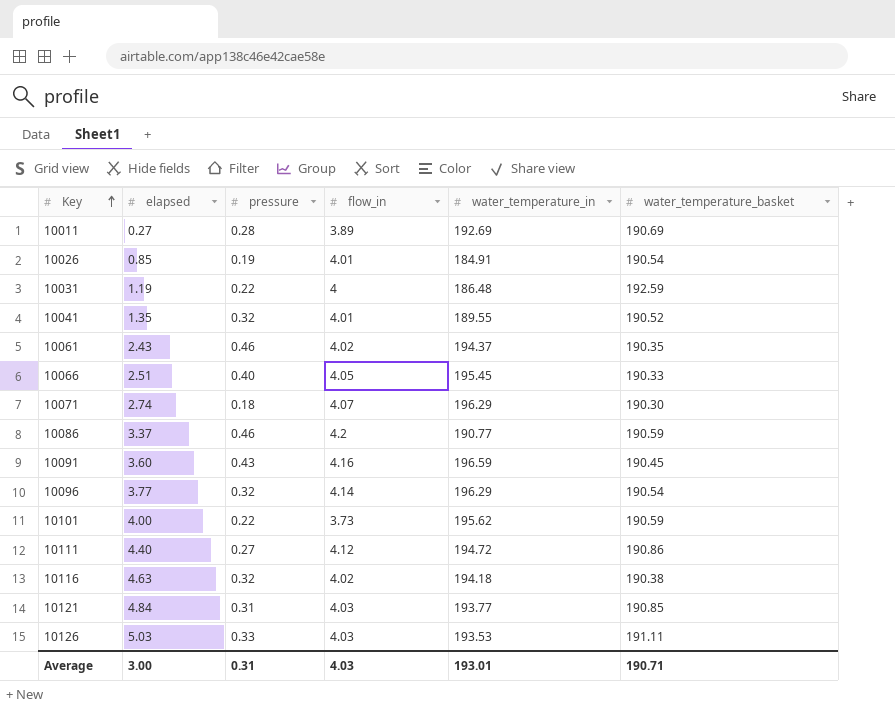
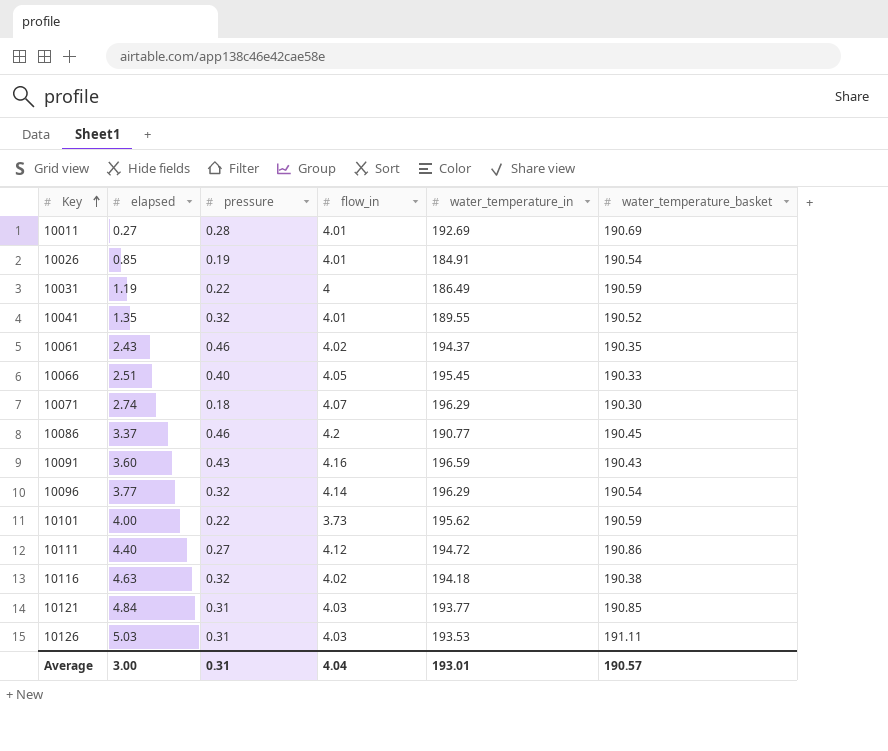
10011 | flow_in: 3.89 -> 4.01
10031 | water_temperature_in: 186.48 -> 186.49
10031 | water_temperature_basket: 192.59 -> 190.59
10086 | water_temperature_basket: 190.59 -> 190.45
10091 | water_temperature_basket: 190.45 -> 190.43
10126 | pressure: 0.33 -> 0.31
Average | flow_in: 4.03 -> 4.04
Average | water_temperature_basket: 190.71 -> 190.57

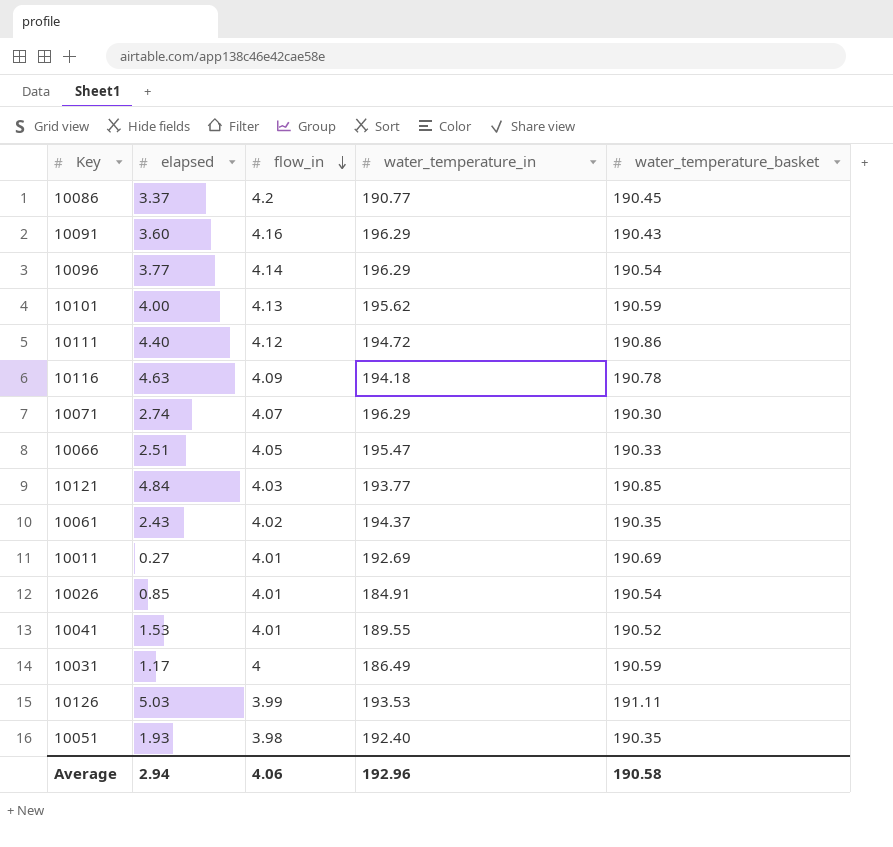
row order: Key ascending -> flow_in descending
column pressure | position: 3 -> none
10091 | water_temperature_in: 196.59 -> 196.29
10101 | flow_in: 3.73 -> 4.13
10116 | flow_in: 4.02 -> 4.09
10116 | water_temperature_basket: 190.38 -> 190.78
10066 | water_temperature_in: 195.45 -> 195.47
10041 | elapsed: 1.35 -> 1.53
10031 | elapsed: 1.19 -> 1.17
10126 | flow_in: 4.03 -> 3.99
row 10051: none -> 1.93 | 3.98 | 192.40 | 190.35
Average | elapsed: 3.00 -> 2.94
Average | flow_in: 4.04 -> 4.06
Average | water_temperature_in: 193.01 -> 192.96
Average | water_temperature_basket: 190.57 -> 190.58

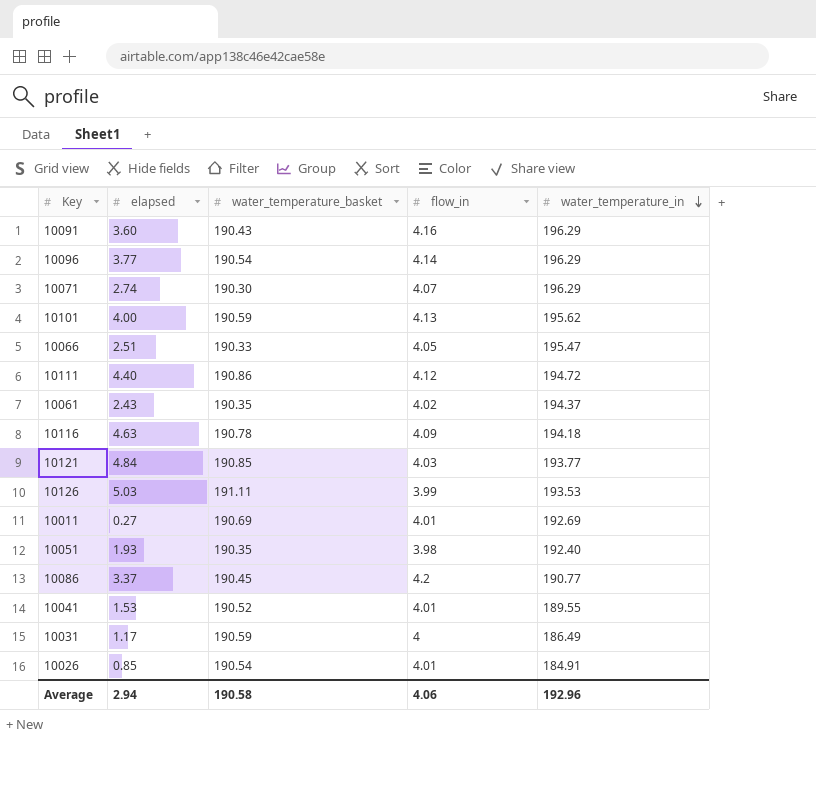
row order: flow_in descending -> water_temperature_in descending
column water_temperature_basket | position: 5 -> 3

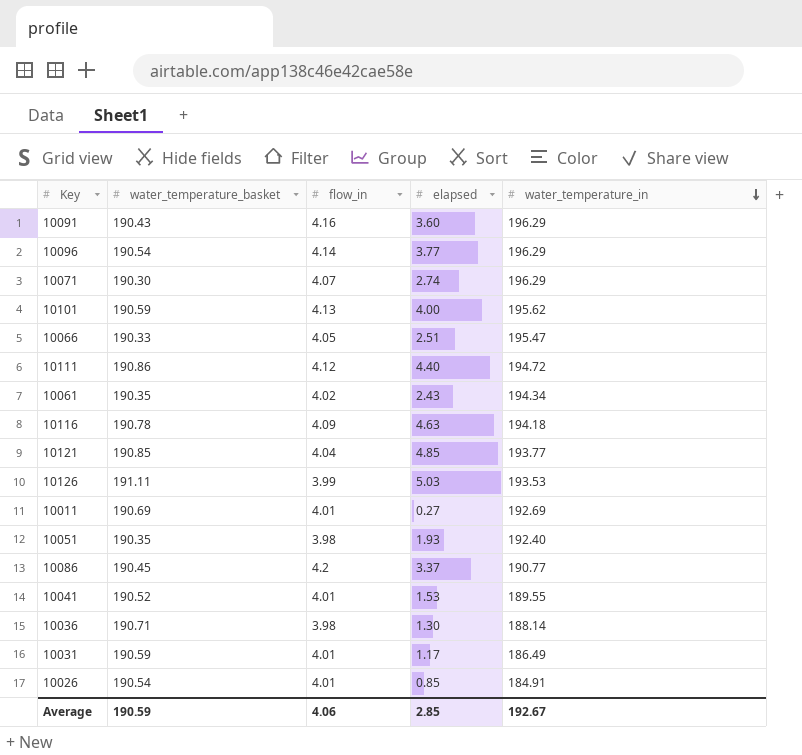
column elapsed | position: 2 -> 4
10061 | water_temperature_in: 194.37 -> 194.34
10121 | flow_in: 4.03 -> 4.04
10121 | elapsed: 4.84 -> 4.85
row 10036: none -> 190.71 | 3.98 | 1.30 | 188.14
10031 | flow_in: 4 -> 4.01
Average | water_temperature_basket: 190.58 -> 190.59
Average | elapsed: 2.94 -> 2.85
Average | water_temperature_in: 192.96 -> 192.67

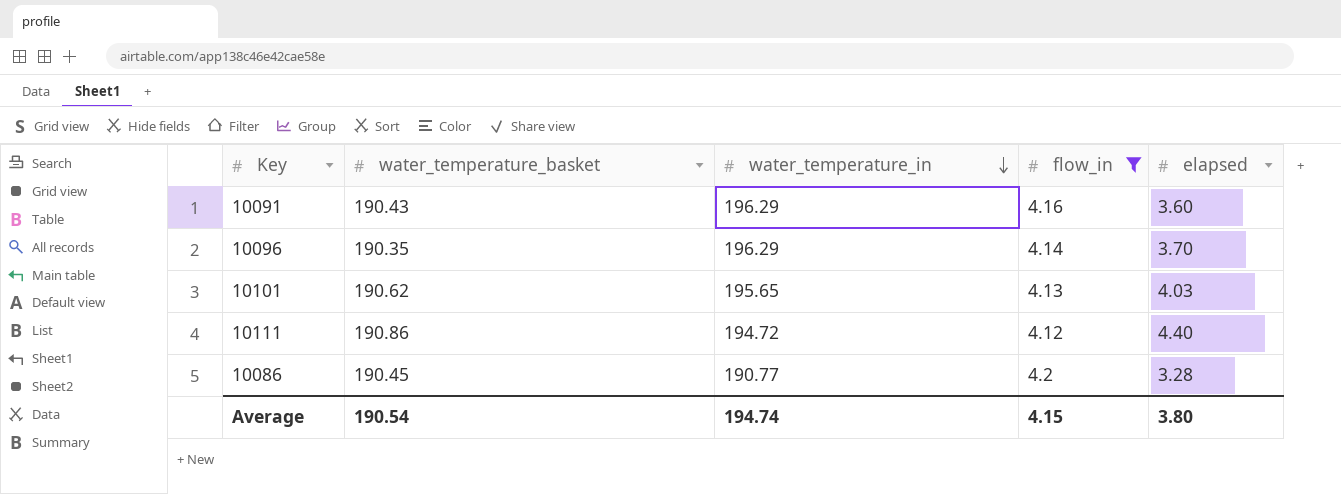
filter: none -> flow_in >= 4.12
column water_temperature_in | position: 5 -> 3
10096 | water_temperature_basket: 190.54 -> 190.35
10096 | elapsed: 3.77 -> 3.70
10101 | water_temperature_basket: 190.59 -> 190.62
10101 | water_temperature_in: 195.62 -> 195.65
10101 | elapsed: 4.00 -> 4.03
10086 | elapsed: 3.37 -> 3.28
Average | water_temperature_basket: 190.59 -> 190.54
Average | water_temperature_in: 192.67 -> 194.74
Average | flow_in: 4.06 -> 4.15
Average | elapsed: 2.85 -> 3.80

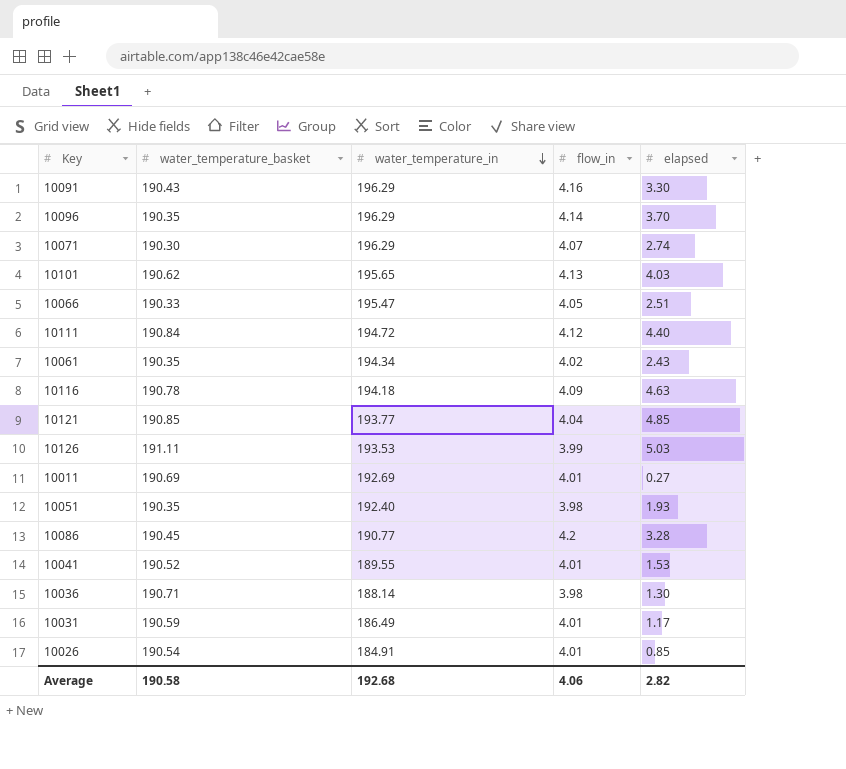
filter: flow_in >= 4.12 -> none
10091 | elapsed: 3.60 -> 3.30
10111 | water_temperature_basket: 190.86 -> 190.84
Average | water_temperature_basket: 190.54 -> 190.58
Average | water_temperature_in: 194.74 -> 192.68
Average | flow_in: 4.15 -> 4.06
Average | elapsed: 3.80 -> 2.82

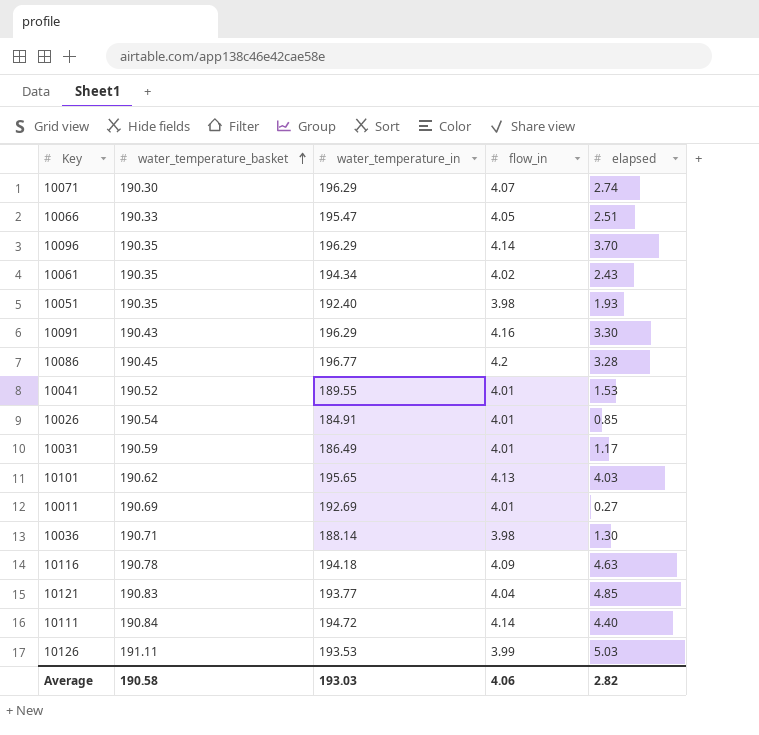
row order: water_temperature_in descending -> water_temperature_basket ascending
10086 | water_temperature_in: 190.77 -> 196.77
10121 | water_temperature_basket: 190.85 -> 190.83
10111 | flow_in: 4.12 -> 4.14
Average | water_temperature_in: 192.68 -> 193.03

